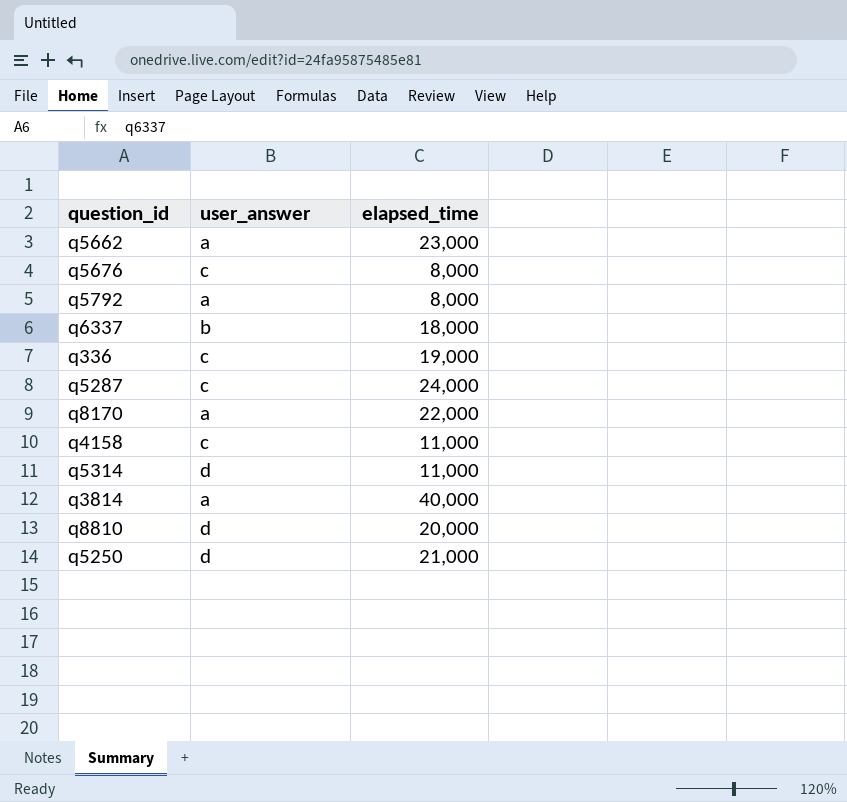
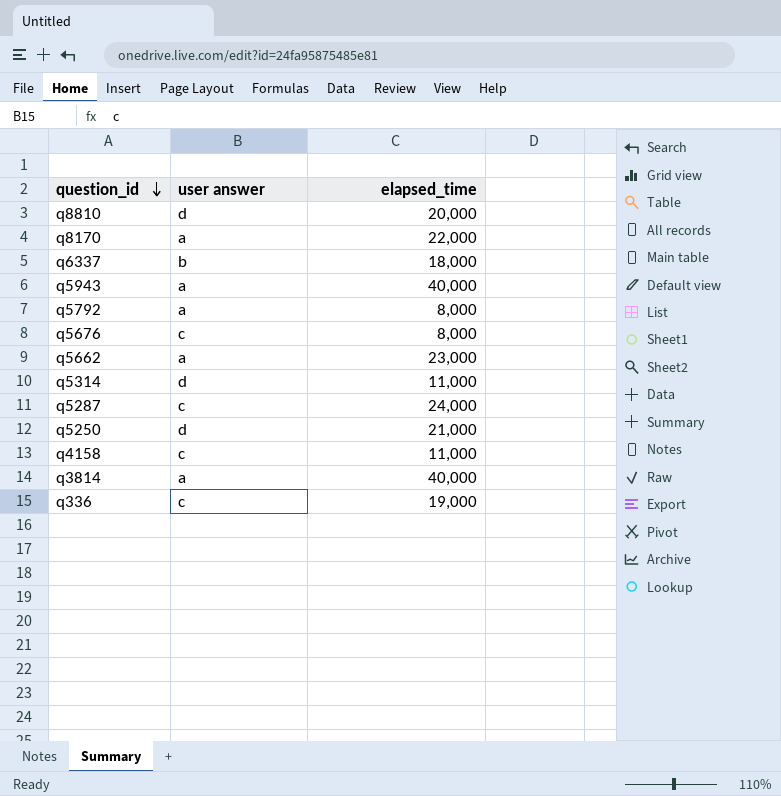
row order: none -> question_id descending
column name: user_answer -> user answer
row q5943: none -> a | 40,000

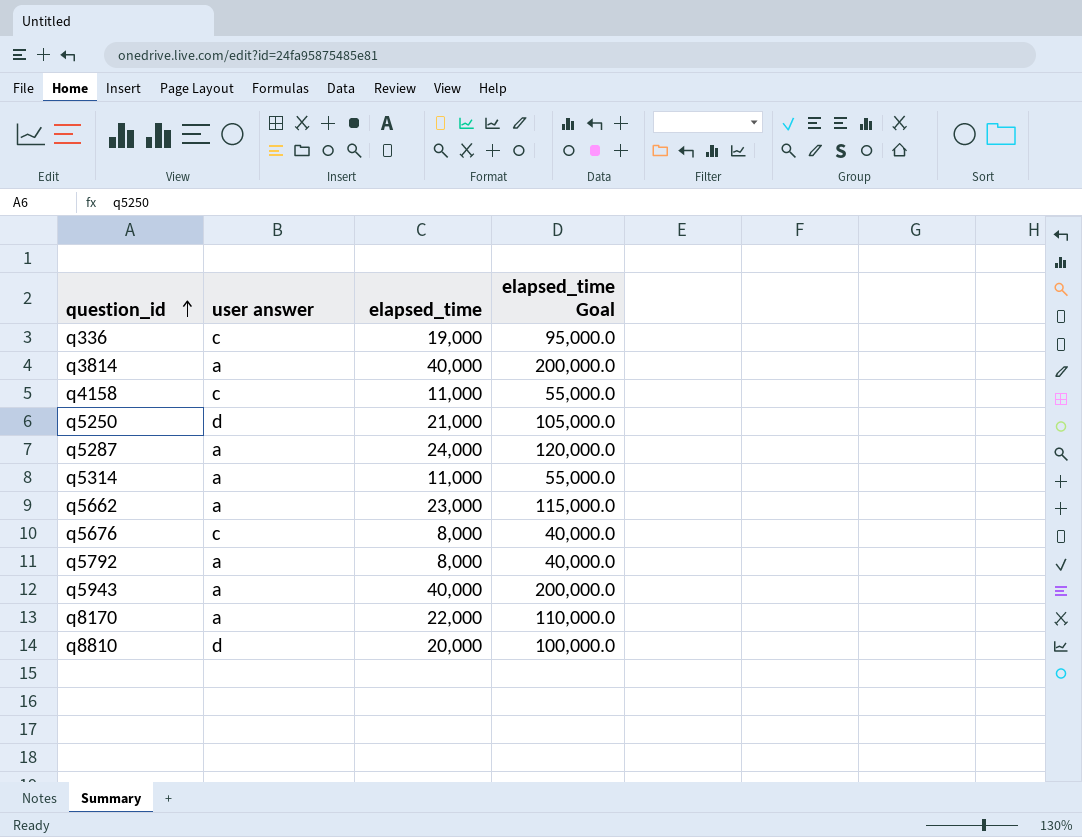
row order: question_id descending -> question_id ascending
column elapsed_time Goal | formula: none -> [elapsed_time] * 5
row q6337: b | 18,000 -> none
q5287 | user answer: c -> a
q5314 | user answer: d -> a

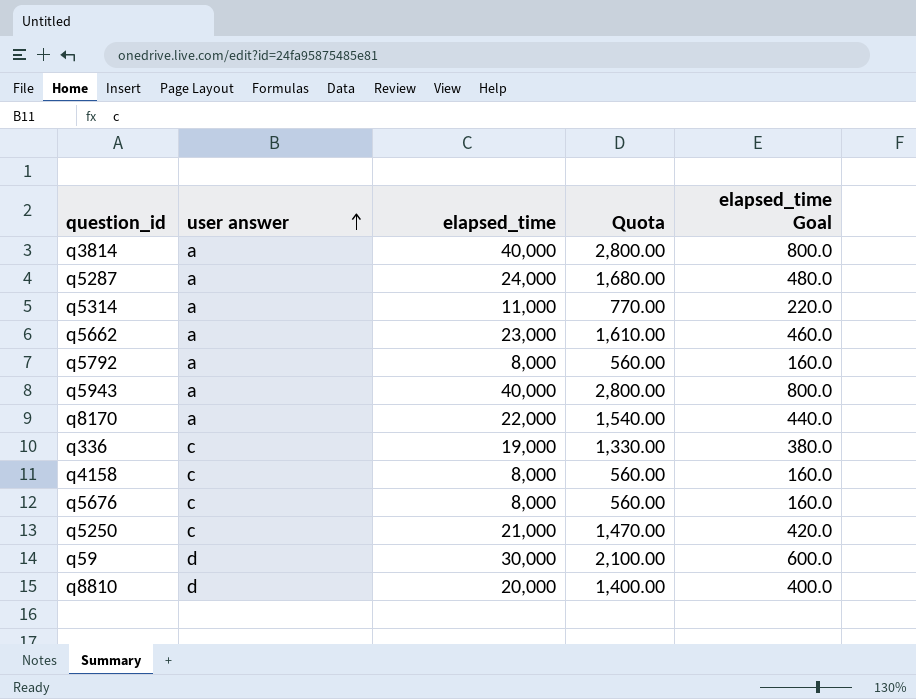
row order: question_id ascending -> user answer ascending
column Quota | formula: none -> [elapsed_time] * 0.07
column elapsed_time Goal | formula: [elapsed_time] * 5 -> [elapsed_time] * 0.02
q4158 | elapsed_time: 11,000 -> 8,000
q5250 | user answer: d -> c
row q59: none -> d | 30,000 | 2,100.00 | 600.0

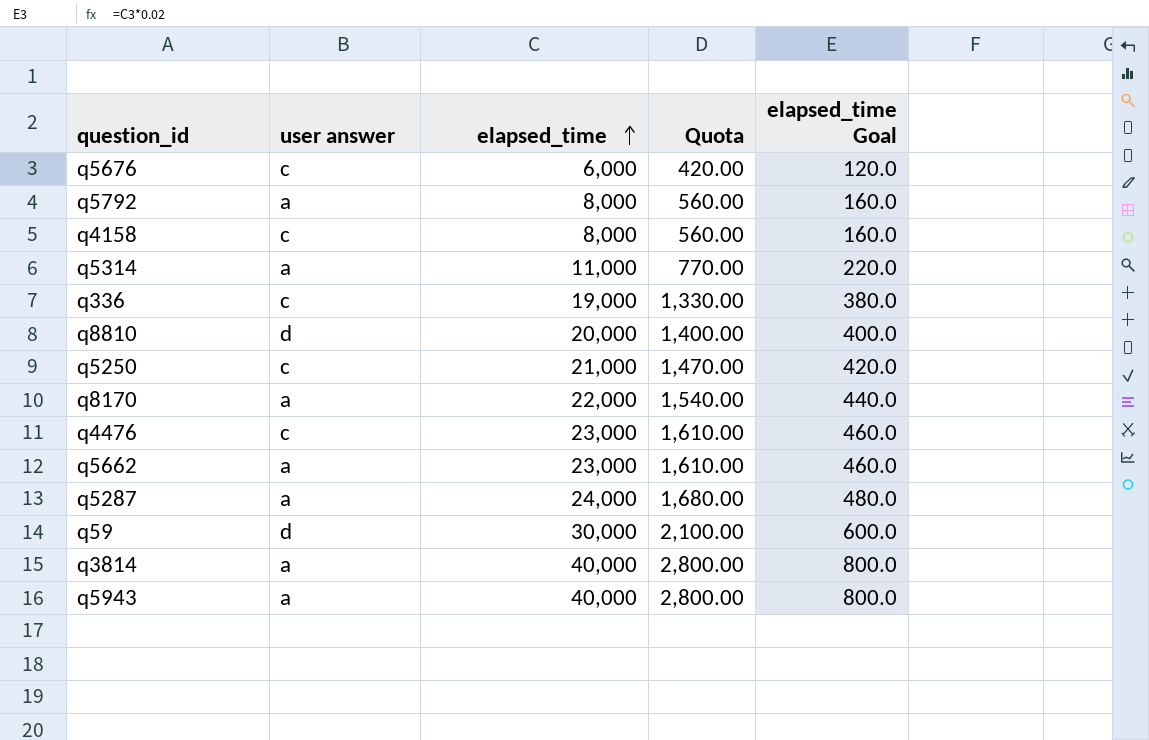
row order: user answer ascending -> elapsed_time ascending
q5676 | elapsed_time: 8,000 -> 6,000
q5676 | Quota: 560.00 -> 420.00
q5676 | elapsed_time Goal: 160.0 -> 120.0
row q4476: none -> c | 23,000 | 1,610.00 | 460.0

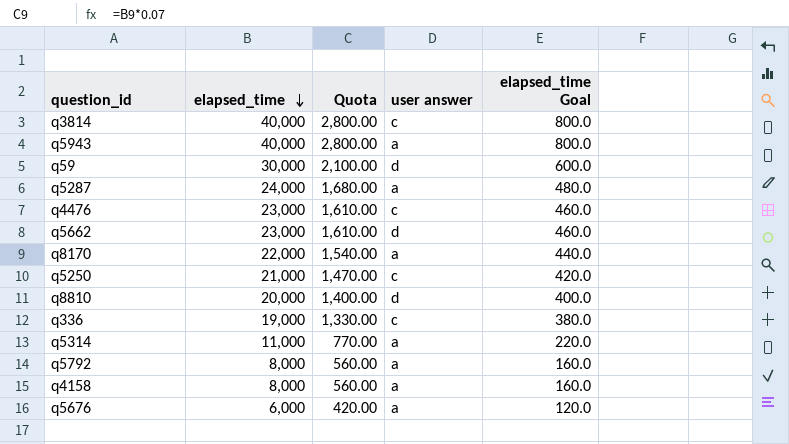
row order: elapsed_time ascending -> elapsed_time descending
column user answer | position: 2 -> 4
q3814 | user answer: a -> c
q5662 | user answer: a -> d
q4158 | user answer: c -> a
q5676 | user answer: c -> a

